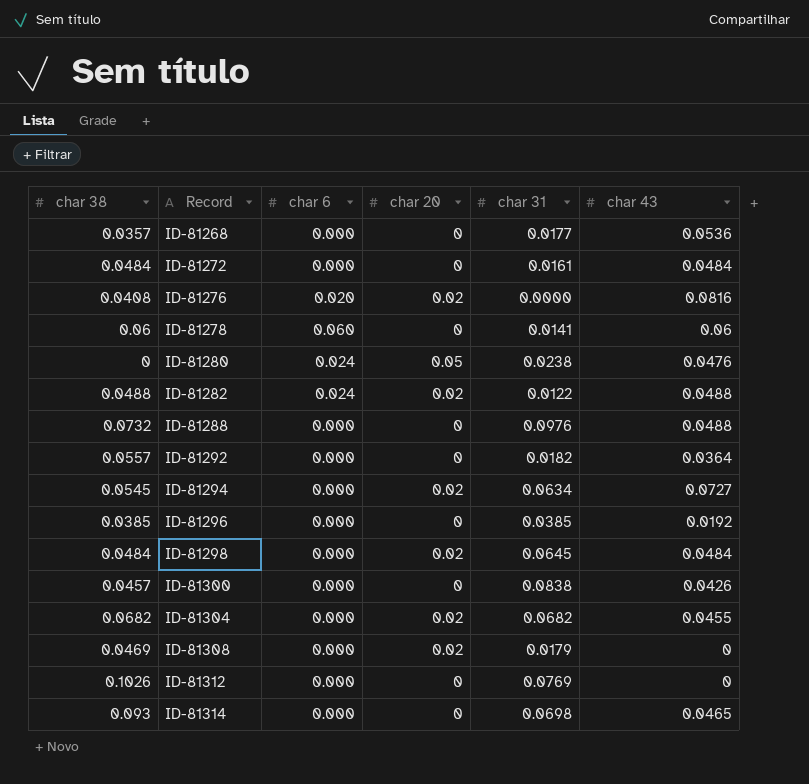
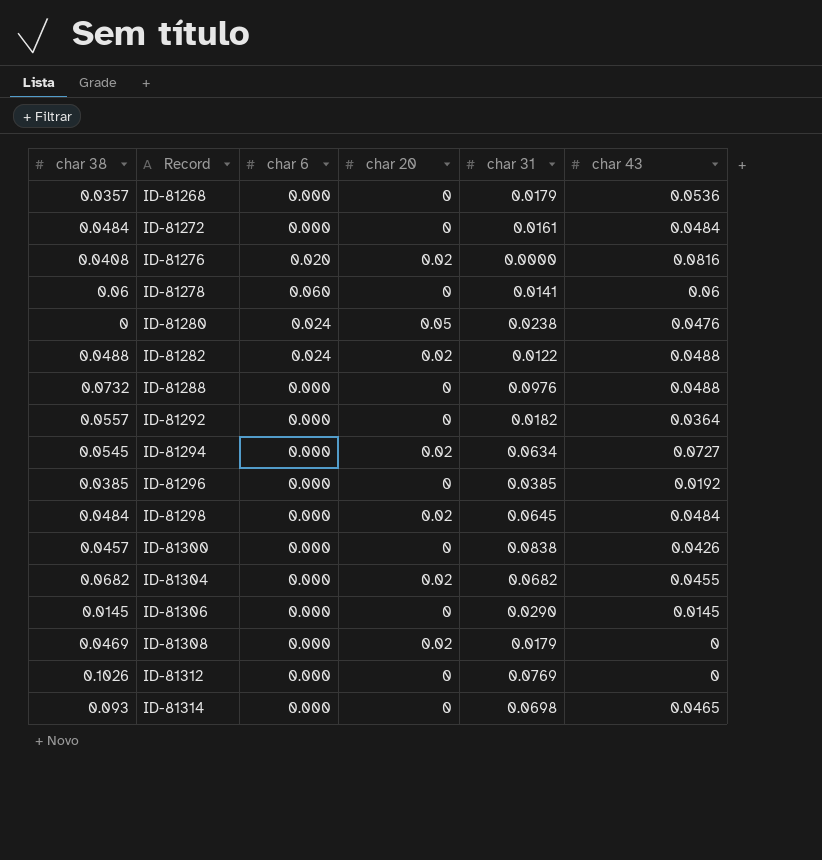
ID-81268 | char 31: 0.0177 -> 0.0179
row ID-81306: none -> 0.0145 | 0.000 | 0 | 0.0290 | 0.0145

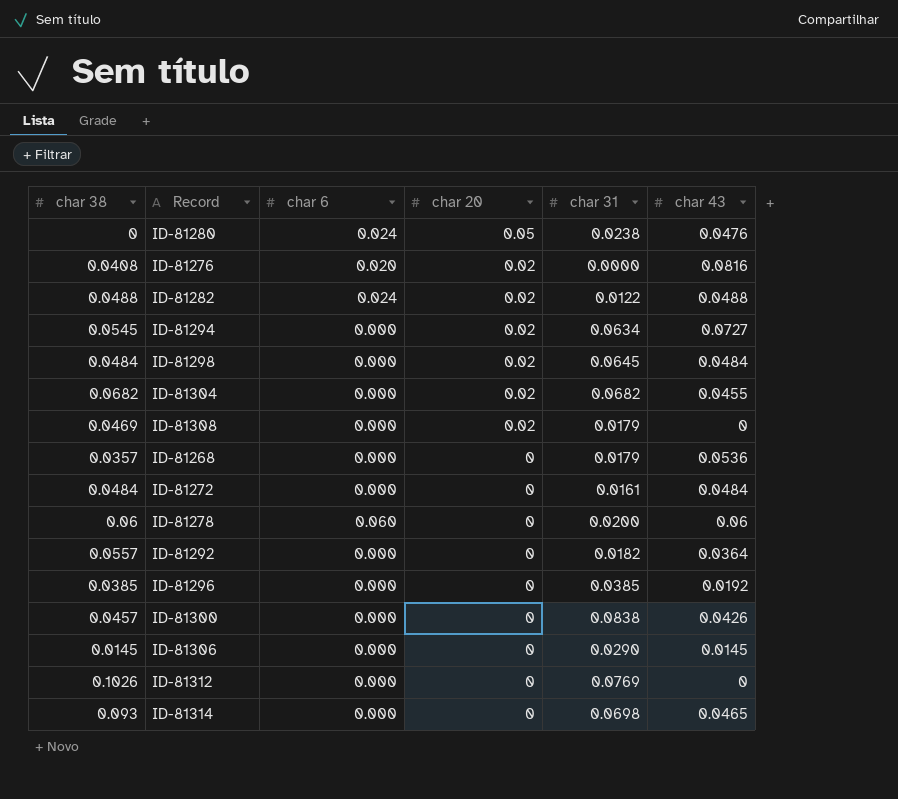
row order: Record ascending -> char 20 descending
row ID-81288: 0.0732 | 0.000 | 0 | 0.0976 | 0.0488 -> none
ID-81278 | char 31: 0.0141 -> 0.0200

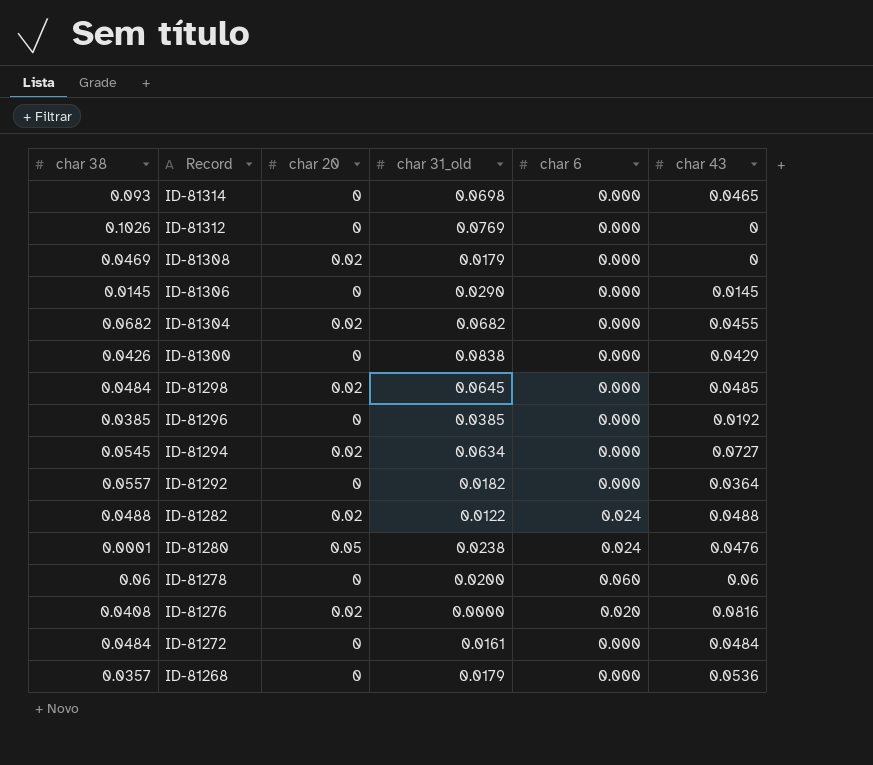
row order: char 20 descending -> Record descending
column name: char 31 -> char 31_old
column char 6 | position: 3 -> 5
ID-81300 | char 38: 0.0457 -> 0.0426
ID-81300 | char 43: 0.0426 -> 0.0429
ID-81298 | char 43: 0.0484 -> 0.0485
ID-81280 | char 38: 0 -> 0.0001

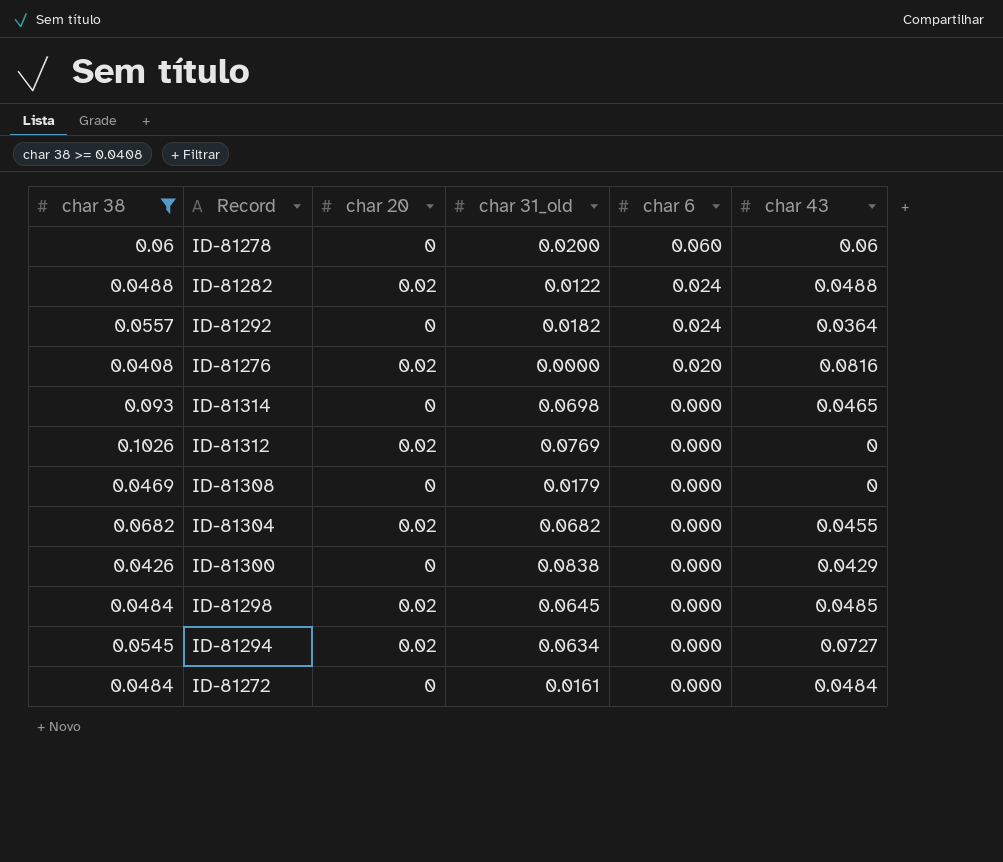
filter: none -> char 38 >= 0.0408
row order: Record descending -> char 6 descending
ID-81292 | char 6: 0.000 -> 0.024
ID-81312 | char 20: 0 -> 0.02
ID-81308 | char 20: 0.02 -> 0

